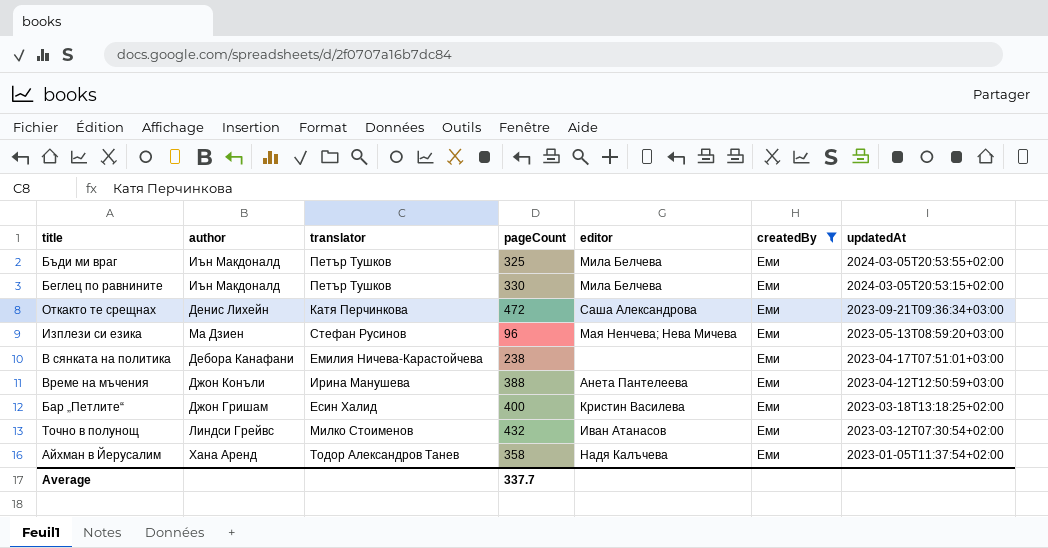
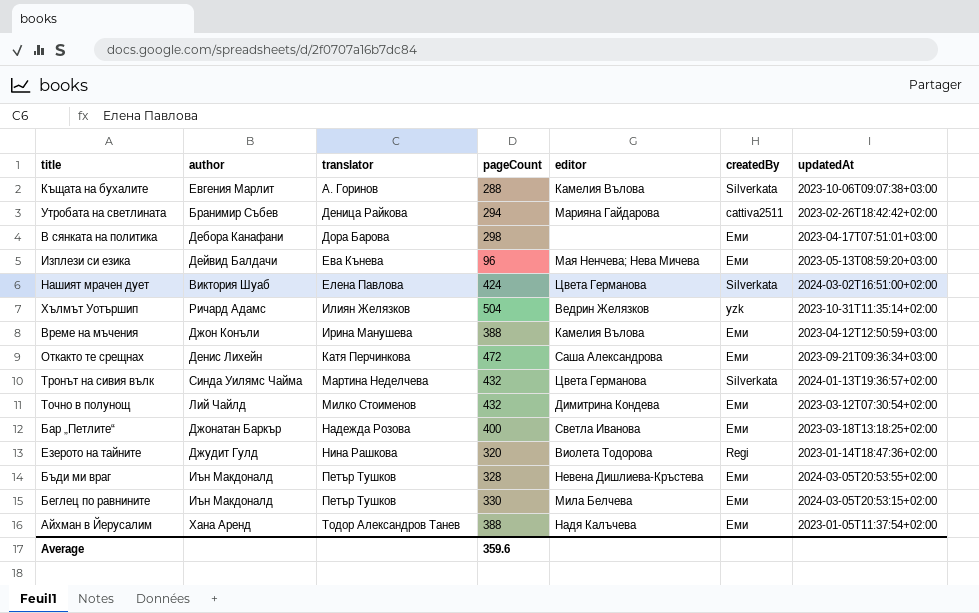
filter: createdBy = Еми -> none
row order: updatedAt descending -> translator ascending
В сянката на политика | translator: Емилия Ничева-Карастойчева -> Дора Барова
В сянката на политика | pageCount: 238 -> 298
Изплези си езика | author: Ма Дзиен -> Дейвид Балдачи
Изплези си езика | translator: Стефан Русинов -> Ева Кънева
Време на мъчения | editor: Анета Пантелеева -> Камелия Вълова
Точно в полунощ | author: Линдси Грейвс -> Лий Чайлд
Точно в полунощ | editor: Иван Атанасов -> Димитрина Кондева
Бар „Петлите“ | author: Джон Гришам -> Джонатан Баркър
Бар „Петлите“ | translator: Есин Халид -> Надежда Розова
Бар „Петлите“ | editor: Кристин Василева -> Светла Иванова
Бъди ми враг | pageCount: 325 -> 328
Бъди ми враг | editor: Мила Белчева -> Невена Дишлиева-Кръстева
Айхман в Йерусалим | pageCount: 358 -> 388
Average | pageCount: 337.7 -> 359.6

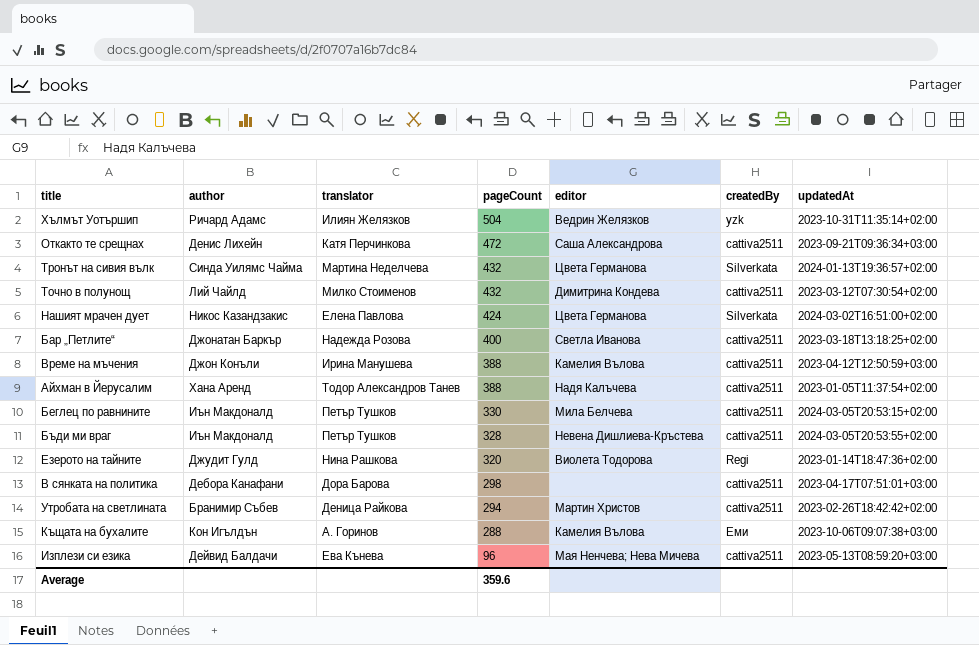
row order: translator ascending -> pageCount descending
Откакто те срещнах | createdBy: Еми -> cattiva2511
Точно в полунощ | createdBy: Еми -> cattiva2511
Нашият мрачен дует | author: Виктория Шуаб -> Никос Казандзакис
Бар „Петлите“ | createdBy: Еми -> cattiva2511
Време на мъчения | createdBy: Еми -> cattiva2511
Айхман в Йерусалим | createdBy: Еми -> cattiva2511
Беглец по равнините | createdBy: Еми -> cattiva2511
Бъди ми враг | createdBy: Еми -> cattiva2511
В сянката на политика | createdBy: Еми -> cattiva2511
Утробата на светлината | editor: Марияна Гайдарова -> Мартин Христов
Къщата на бухалите | author: Евгения Марлит -> Кон Игълдън
Къщата на бухалите | createdBy: Silverkata -> Еми
Изплези си езика | createdBy: Еми -> cattiva2511

